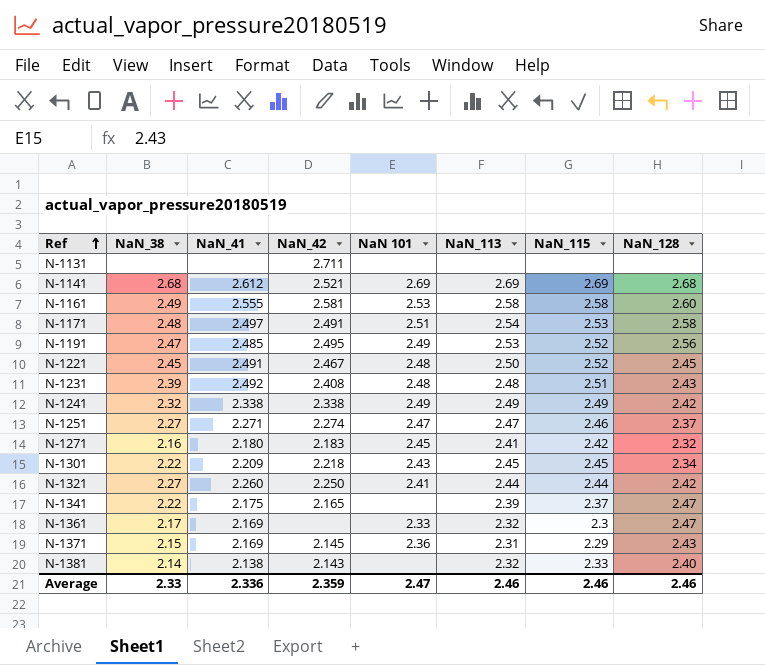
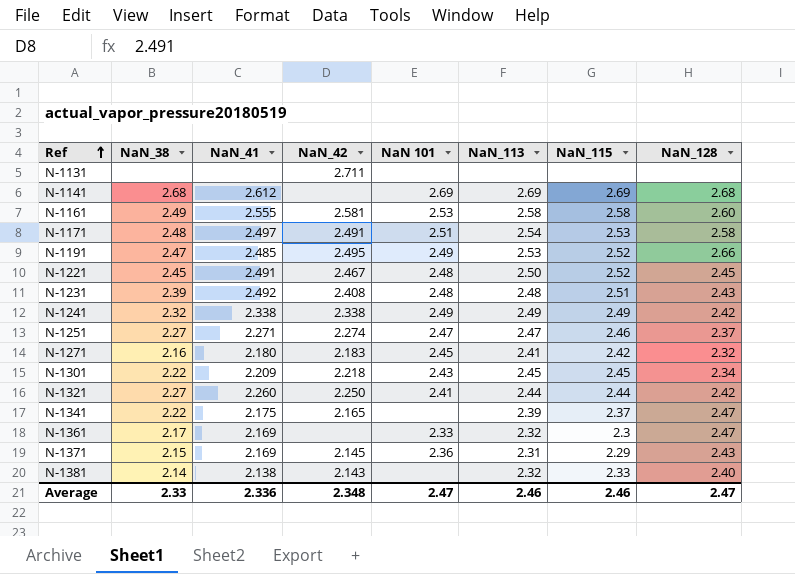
N-1141 | NaN_42: 2.521 -> none
N-1191 | NaN_128: 2.56 -> 2.66
Average | NaN_42: 2.359 -> 2.348
Average | NaN_128: 2.46 -> 2.47

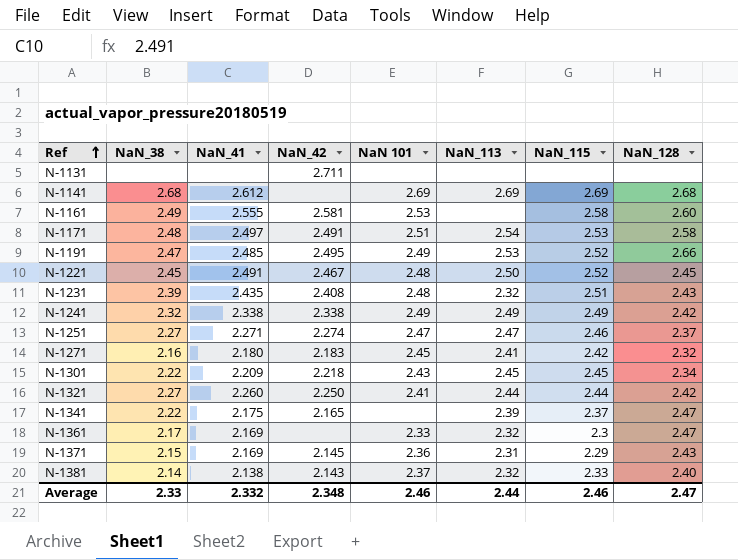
N-1161 | NaN_113: 2.58 -> none
N-1231 | NaN_41: 2.492 -> 2.435
N-1231 | NaN_113: 2.48 -> 2.32
N-1381 | NaN 101: none -> 2.37
Average | NaN_41: 2.336 -> 2.332
Average | NaN 101: 2.47 -> 2.46
Average | NaN_113: 2.46 -> 2.44

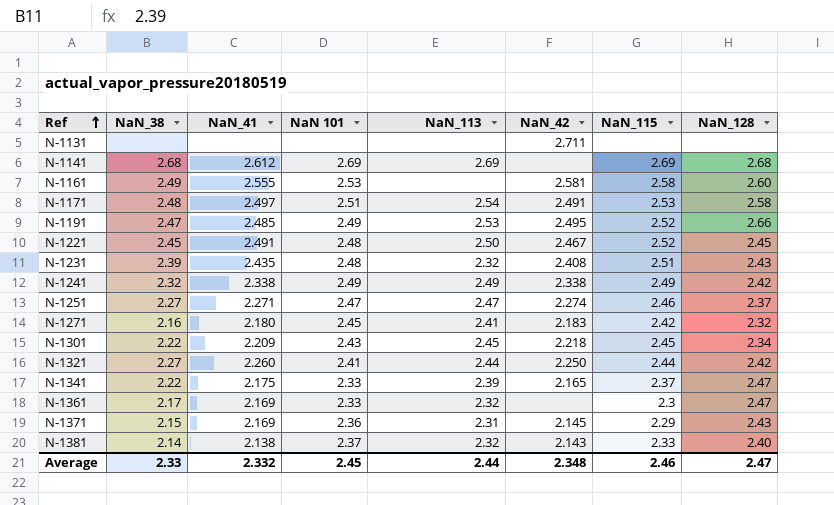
column NaN_42 | position: 4 -> 6
N-1341 | NaN 101: none -> 2.33
Average | NaN 101: 2.46 -> 2.45

